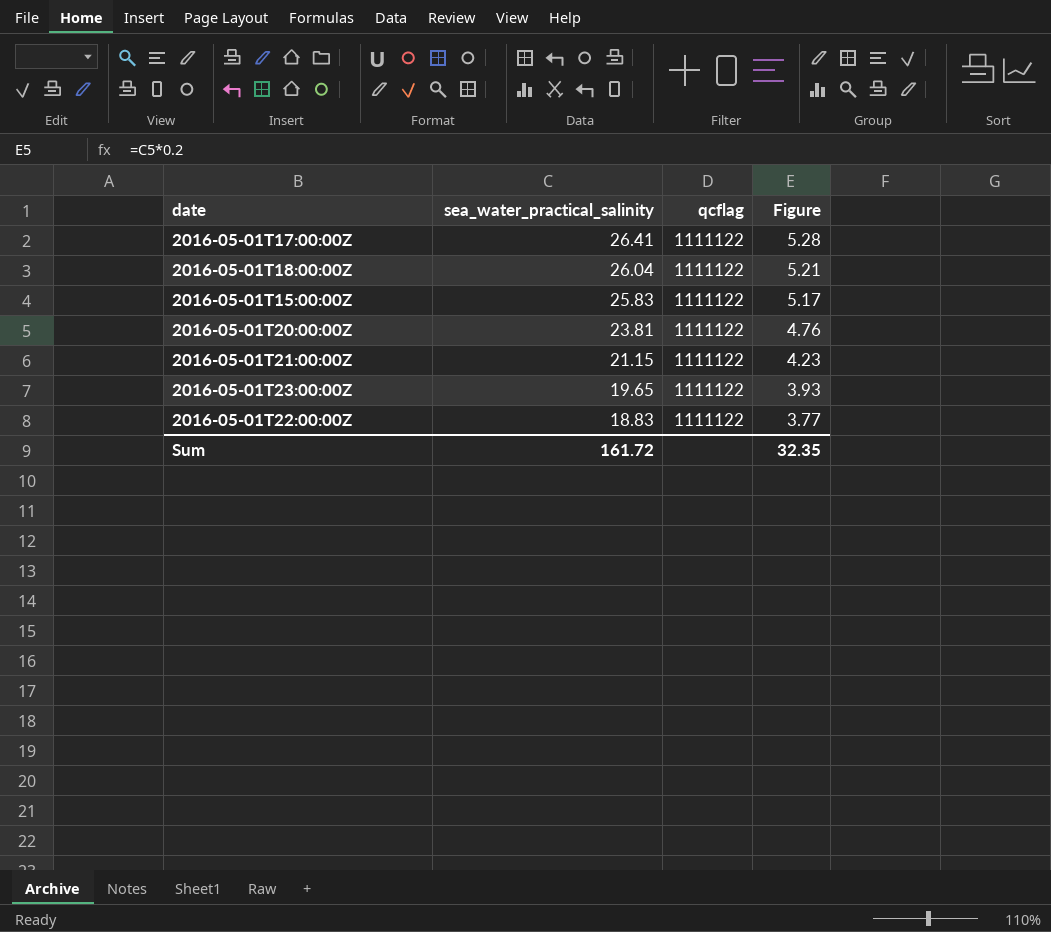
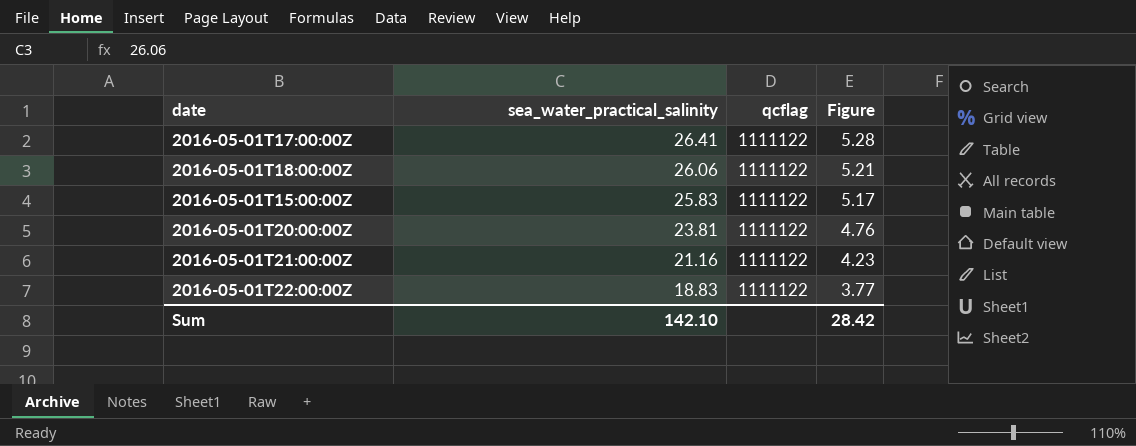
row 2016-05-01T23:00:00Z: 19.65 | 1111122 | 3.93 -> none
2016-05-01T18:00:00Z | sea_water_practical_salinity: 26.04 -> 26.06
2016-05-01T21:00:00Z | sea_water_practical_salinity: 21.15 -> 21.16
Sum | sea_water_practical_salinity: 161.72 -> 142.10
Sum | Figure: 32.35 -> 28.42

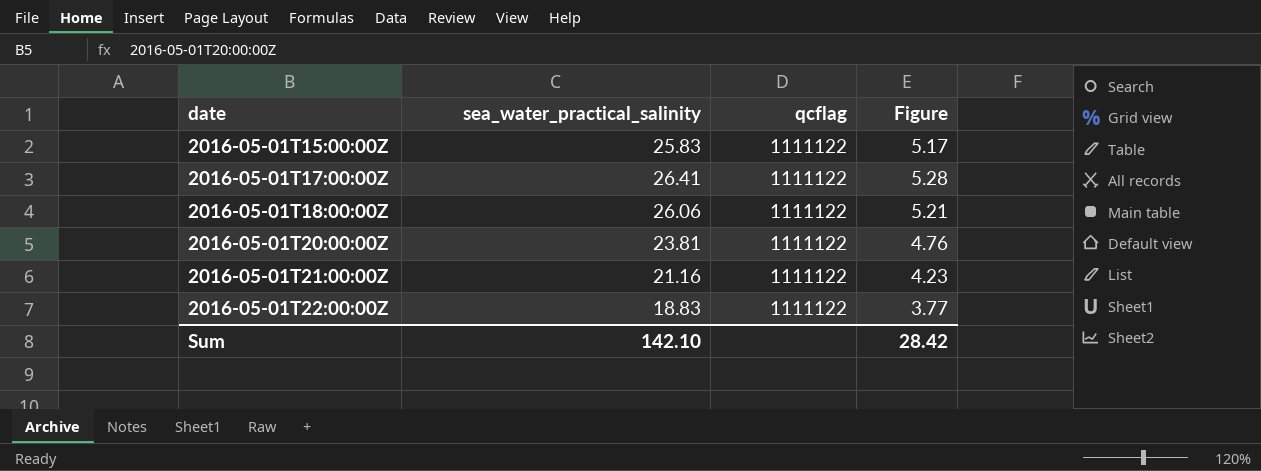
row order: sea_water_practical_salinity descending -> date ascending

